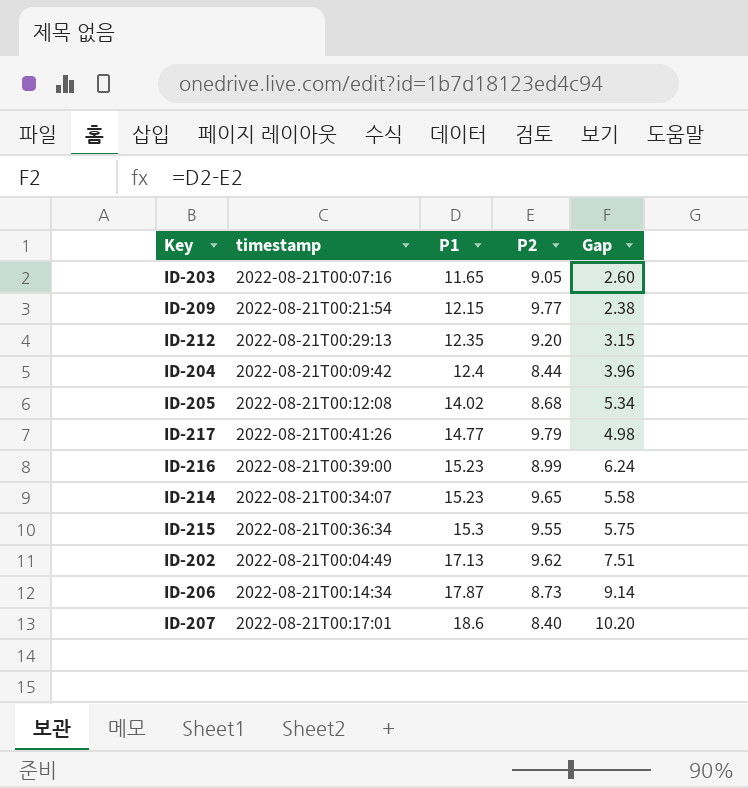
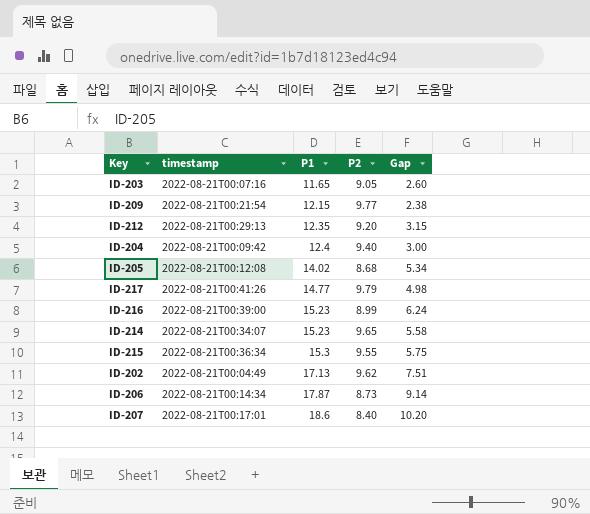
ID-204 | P2: 8.44 -> 9.40
ID-204 | Gap: 3.96 -> 3.00

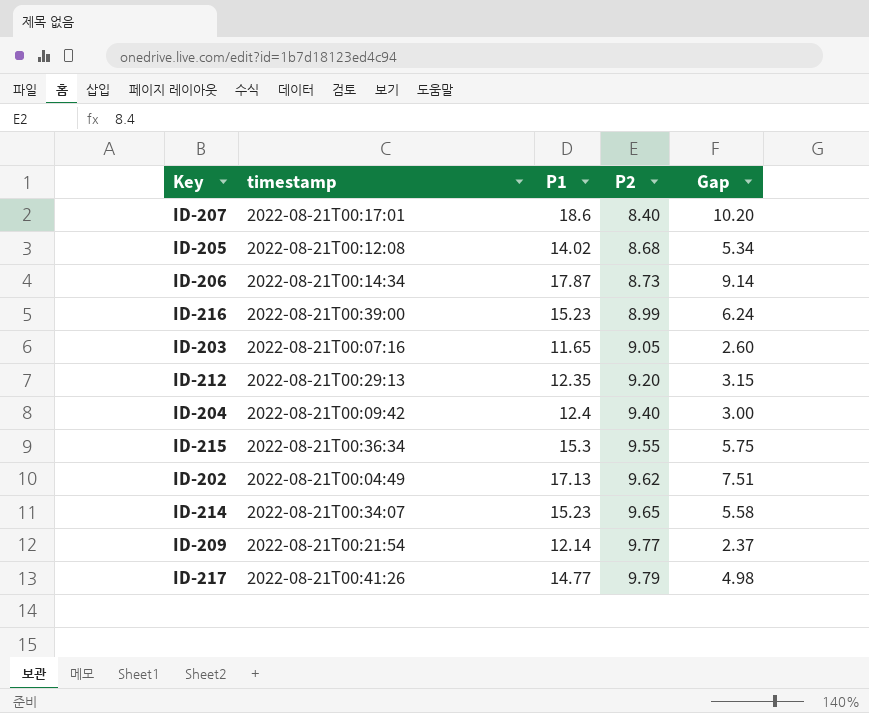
row order: P1 ascending -> P2 ascending
ID-209 | P1: 12.15 -> 12.14
ID-209 | Gap: 2.38 -> 2.37

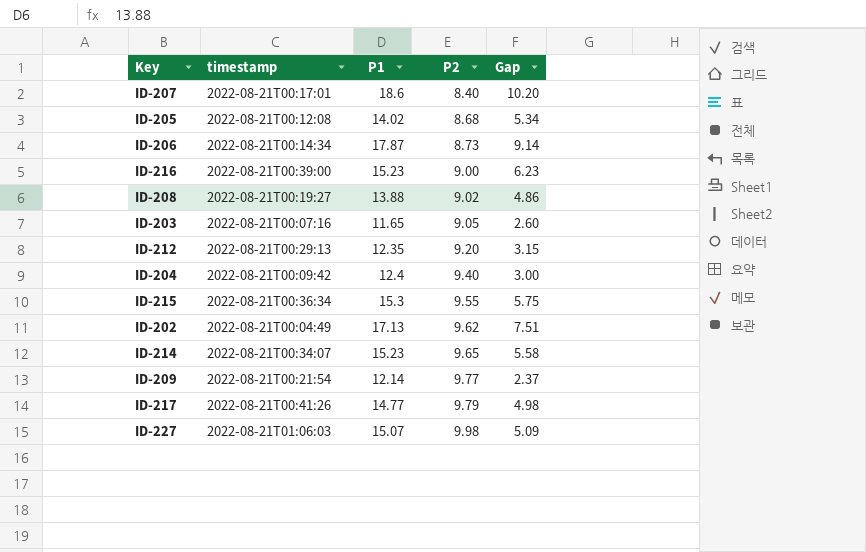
ID-216 | P2: 8.99 -> 9.00
ID-216 | Gap: 6.24 -> 6.23
row ID-208: none -> 2022-08-21T00:19:27 | 13.88 | 9.02 | 4.86
row ID-227: none -> 2022-08-21T01:06:03 | 15.07 | 9.98 | 5.09

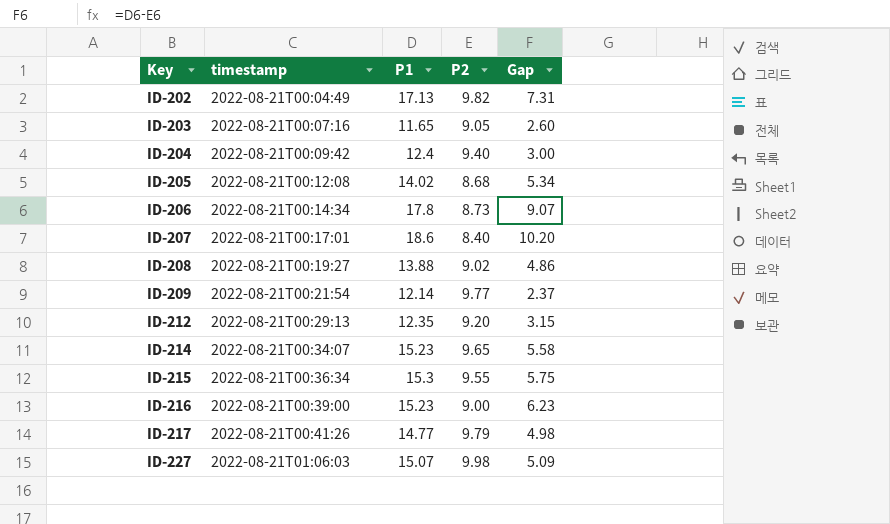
row order: P2 ascending -> Key ascending
ID-202 | P2: 9.62 -> 9.82
ID-202 | Gap: 7.51 -> 7.31
ID-206 | P1: 17.87 -> 17.8
ID-206 | Gap: 9.14 -> 9.07

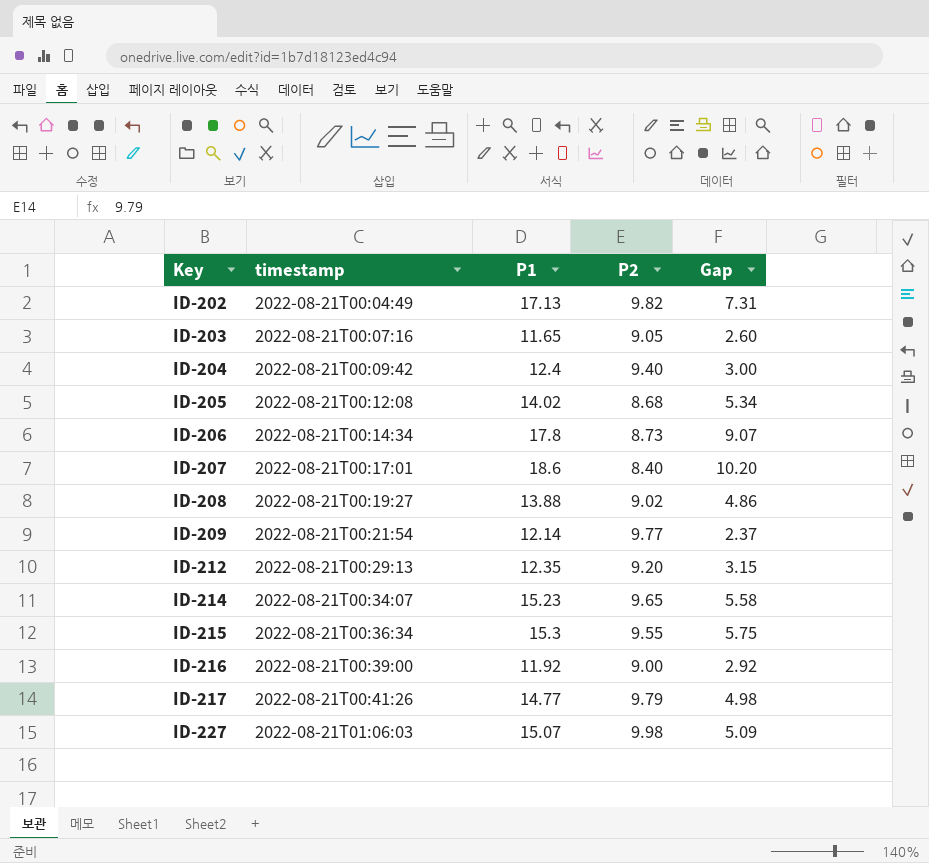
ID-216 | P1: 15.23 -> 11.92
ID-216 | Gap: 6.23 -> 2.92

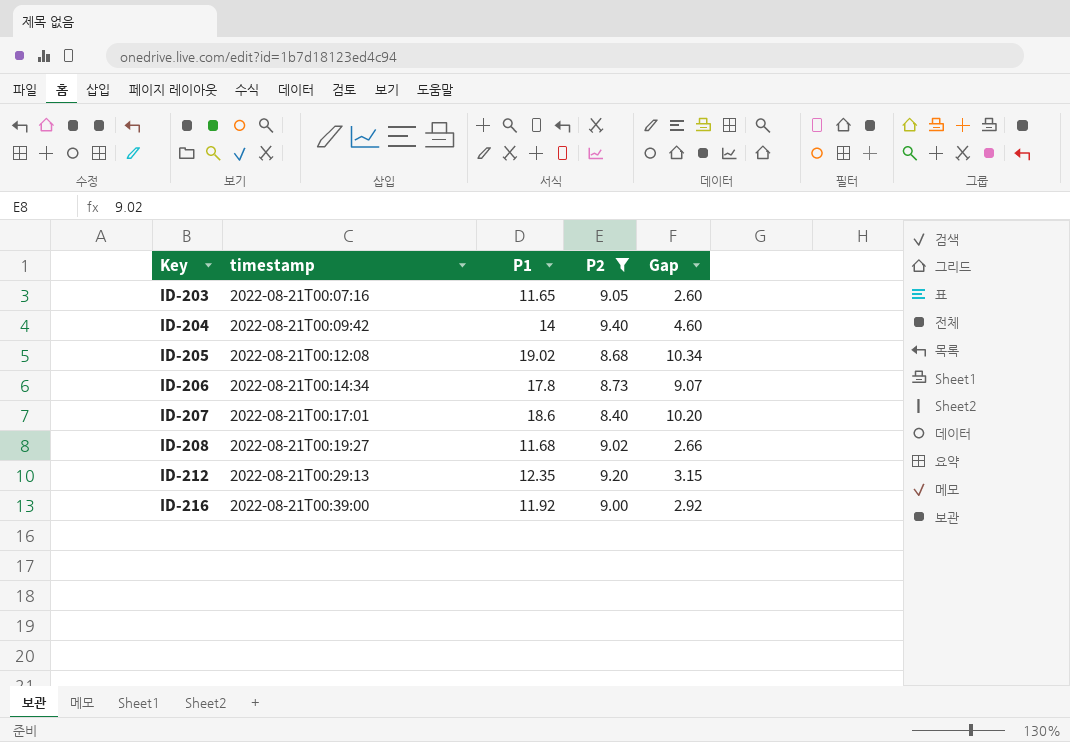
filter: none -> P2 <= 9.40
ID-204 | P1: 12.4 -> 14
ID-204 | Gap: 3.00 -> 4.60
ID-205 | P1: 14.02 -> 19.02
ID-205 | Gap: 5.34 -> 10.34
ID-208 | P1: 13.88 -> 11.68
ID-208 | Gap: 4.86 -> 2.66

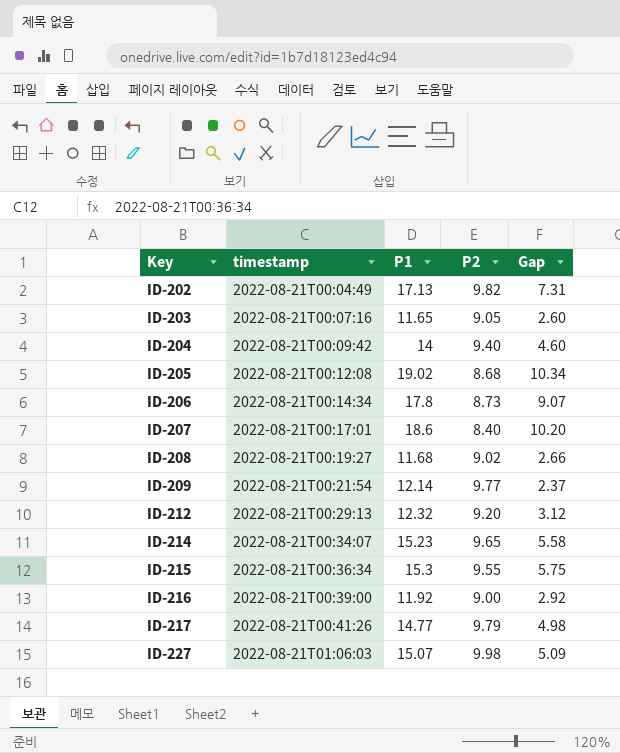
filter: P2 <= 9.40 -> none
ID-212 | P1: 12.35 -> 12.32
ID-212 | Gap: 3.15 -> 3.12

